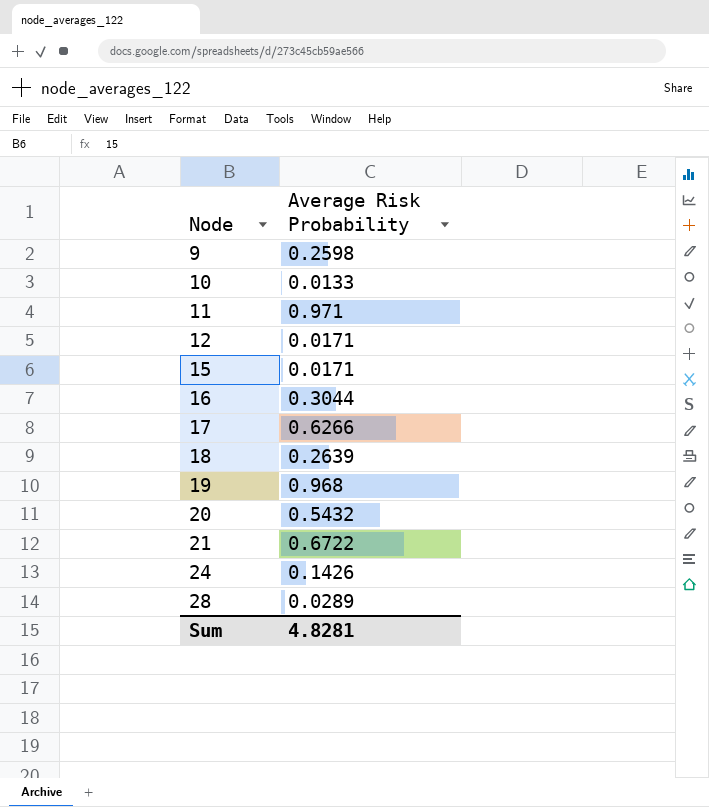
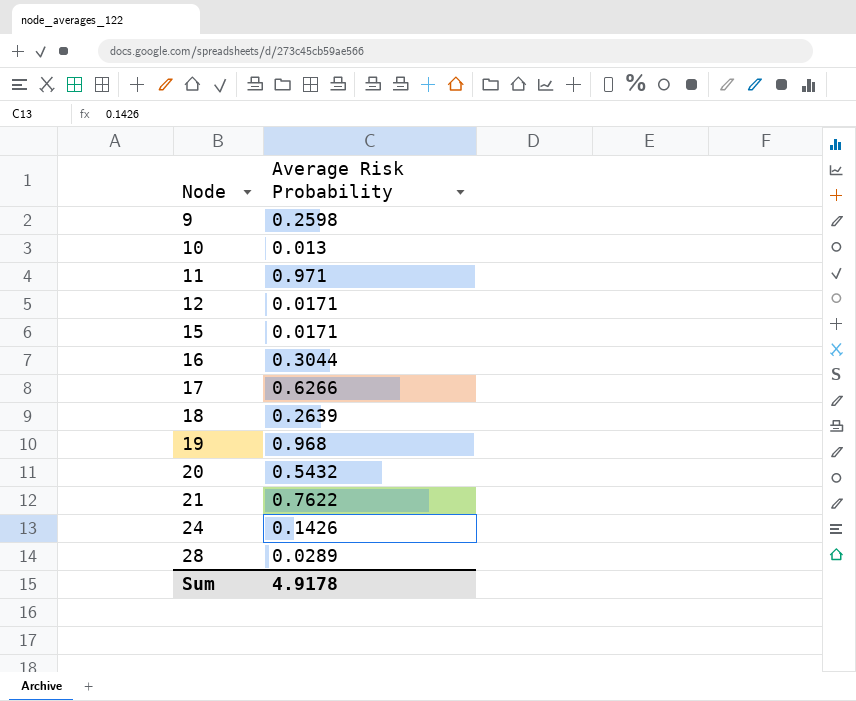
10 | Average Risk Probability: 0.0133 -> 0.013
21 | Average Risk Probability: 0.6722 -> 0.7622
Sum | Average Risk Probability: 4.8281 -> 4.9178

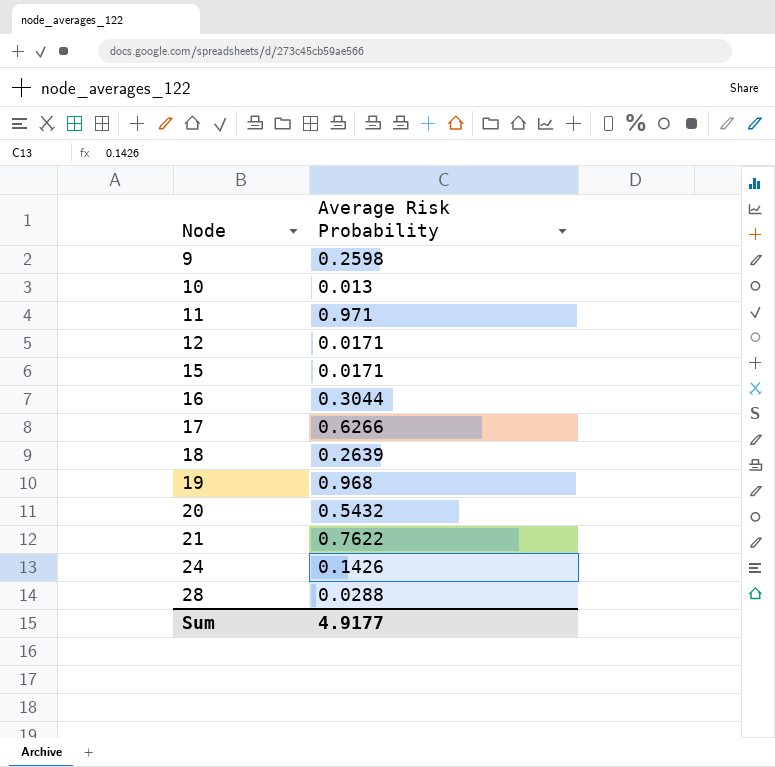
28 | Average Risk Probability: 0.0289 -> 0.0288
Sum | Average Risk Probability: 4.9178 -> 4.9177

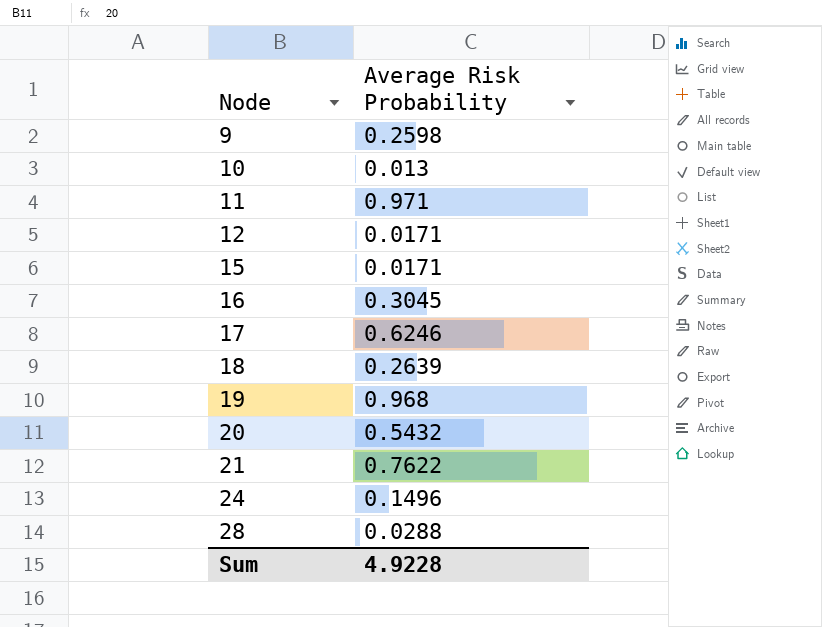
16 | Average Risk Probability: 0.3044 -> 0.3045
17 | Average Risk Probability: 0.6266 -> 0.6246
24 | Average Risk Probability: 0.1426 -> 0.1496
Sum | Average Risk Probability: 4.9177 -> 4.9228

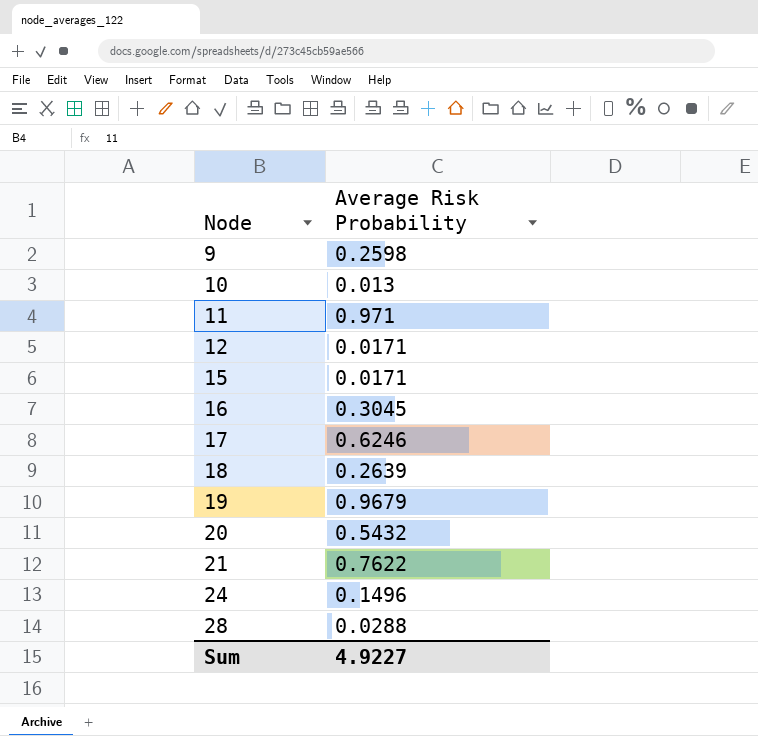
19 | Average Risk Probability: 0.968 -> 0.9679
Sum | Average Risk Probability: 4.9228 -> 4.9227

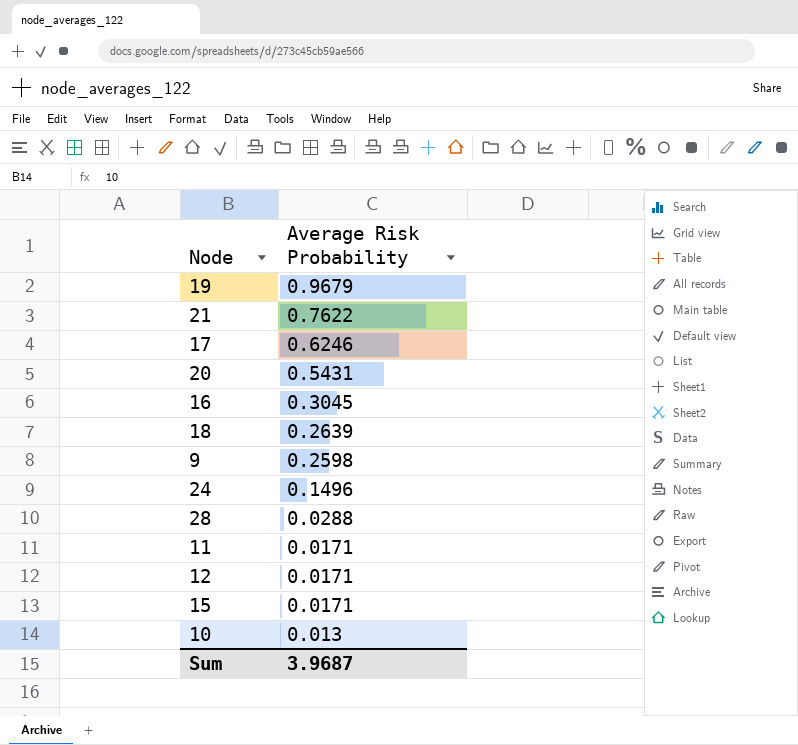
row order: Node ascending -> Average Risk Probability descending
20 | Average Risk Probability: 0.5432 -> 0.5431
11 | Average Risk Probability: 0.971 -> 0.0171
Sum | Average Risk Probability: 4.9227 -> 3.9687

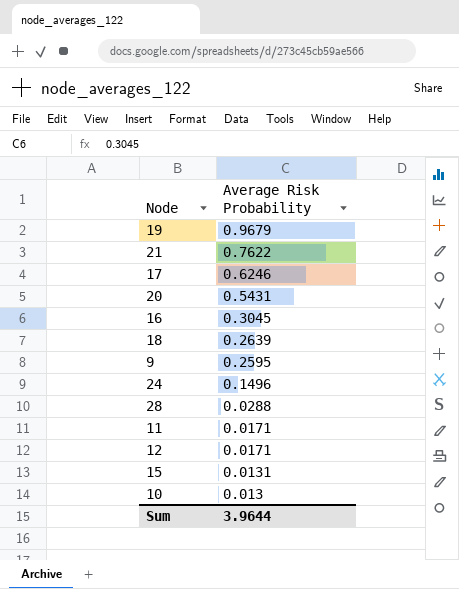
9 | Average Risk Probability: 0.2598 -> 0.2595
15 | Average Risk Probability: 0.0171 -> 0.0131
Sum | Average Risk Probability: 3.9687 -> 3.9644

